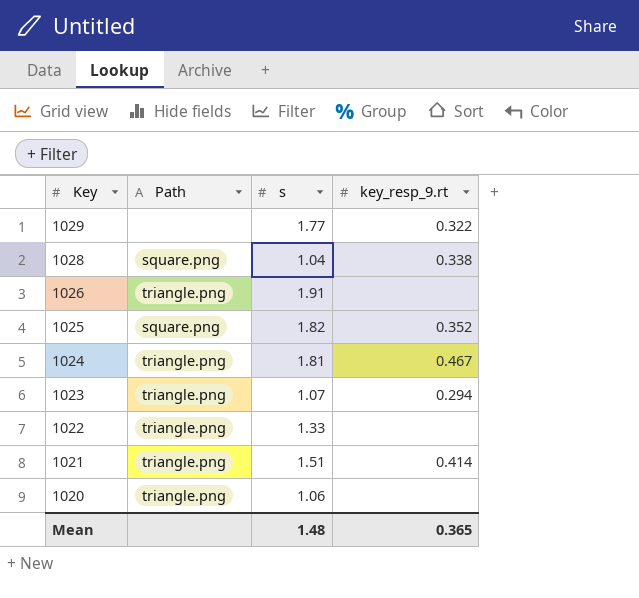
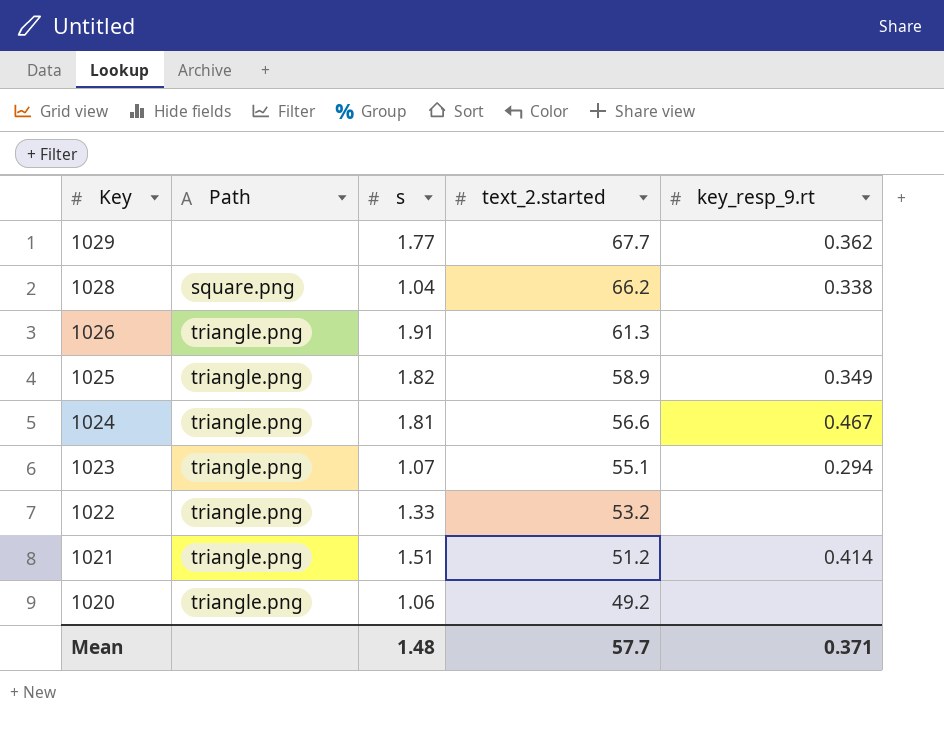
column text_2.started | position: none -> 4
1029 | key_resp_9.rt: 0.322 -> 0.362
1025 | Path: square.png -> triangle.png
1025 | key_resp_9.rt: 0.352 -> 0.349
Mean | key_resp_9.rt: 0.365 -> 0.371

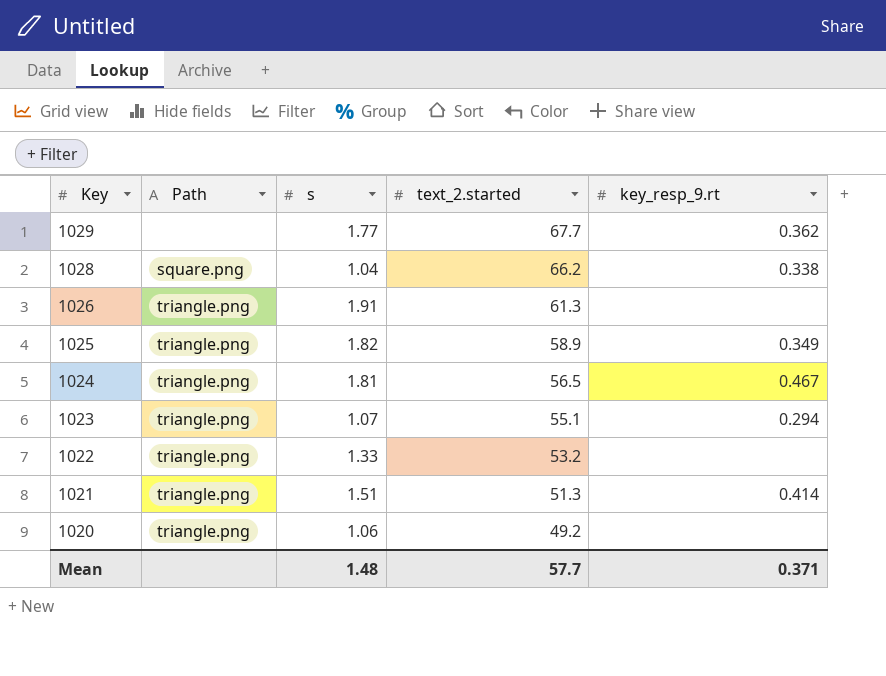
1024 | text_2.started: 56.6 -> 56.5
1021 | text_2.started: 51.2 -> 51.3

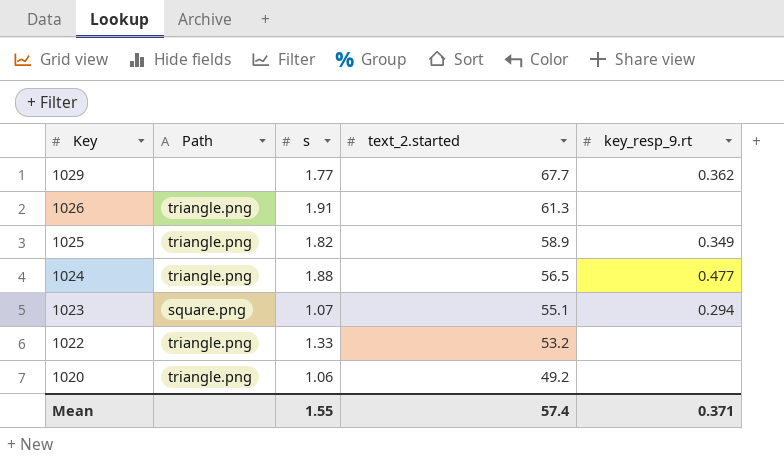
row 1028: square.png | 1.04 | 66.2 | 0.338 -> none
row 1021: triangle.png | 1.51 | 51.3 | 0.414 -> none
1024 | s: 1.81 -> 1.88
1024 | key_resp_9.rt: 0.467 -> 0.477
1023 | Path: triangle.png -> square.png
Mean | s: 1.48 -> 1.55
Mean | text_2.started: 57.7 -> 57.4

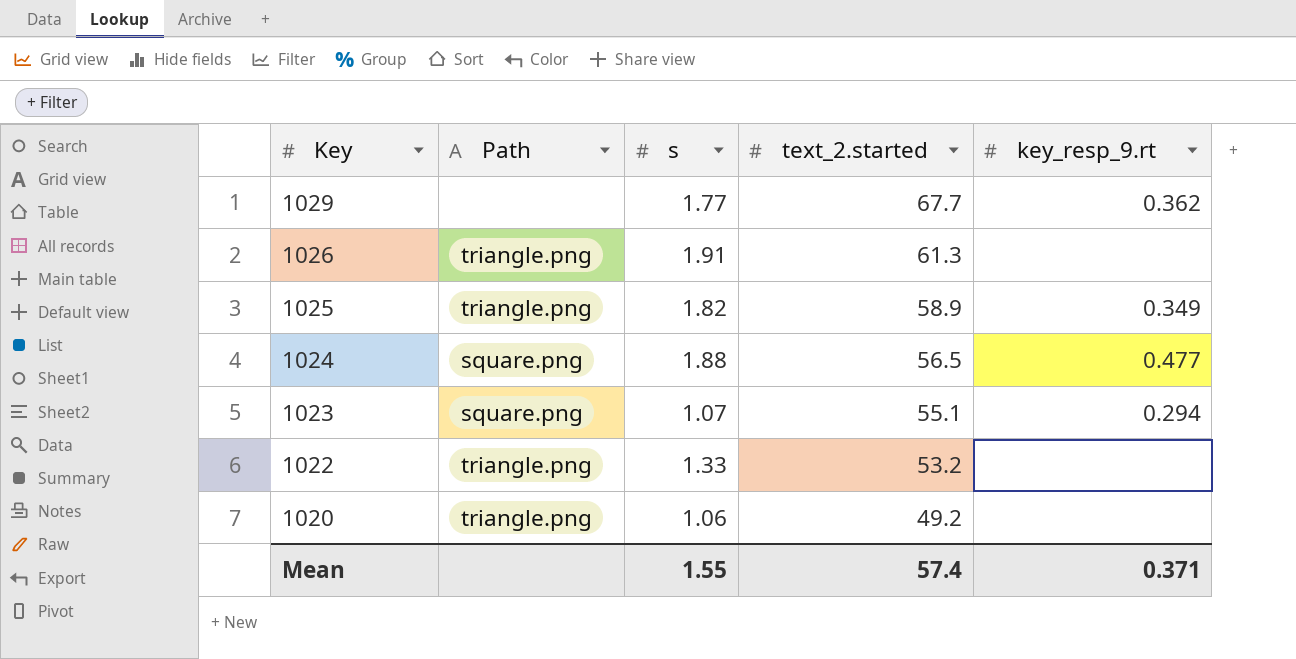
1024 | Path: triangle.png -> square.png

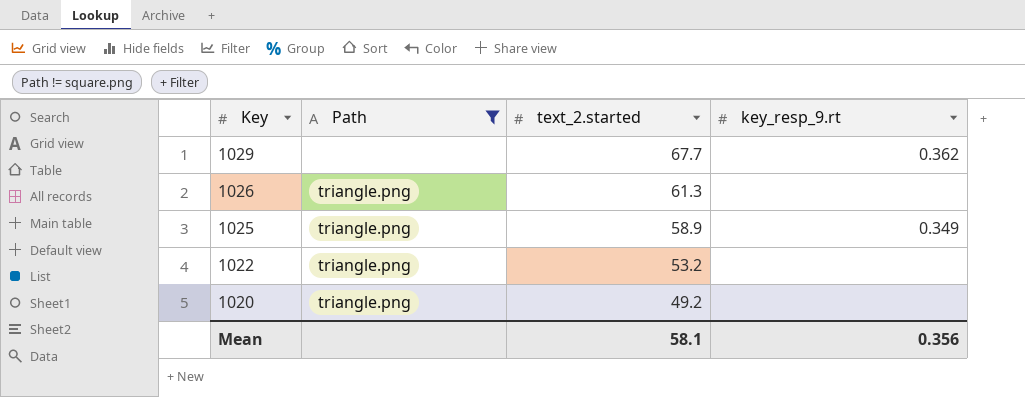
filter: none -> Path != square.png
column s | position: 3 -> none
Mean | text_2.started: 57.4 -> 58.1
Mean | key_resp_9.rt: 0.371 -> 0.356

